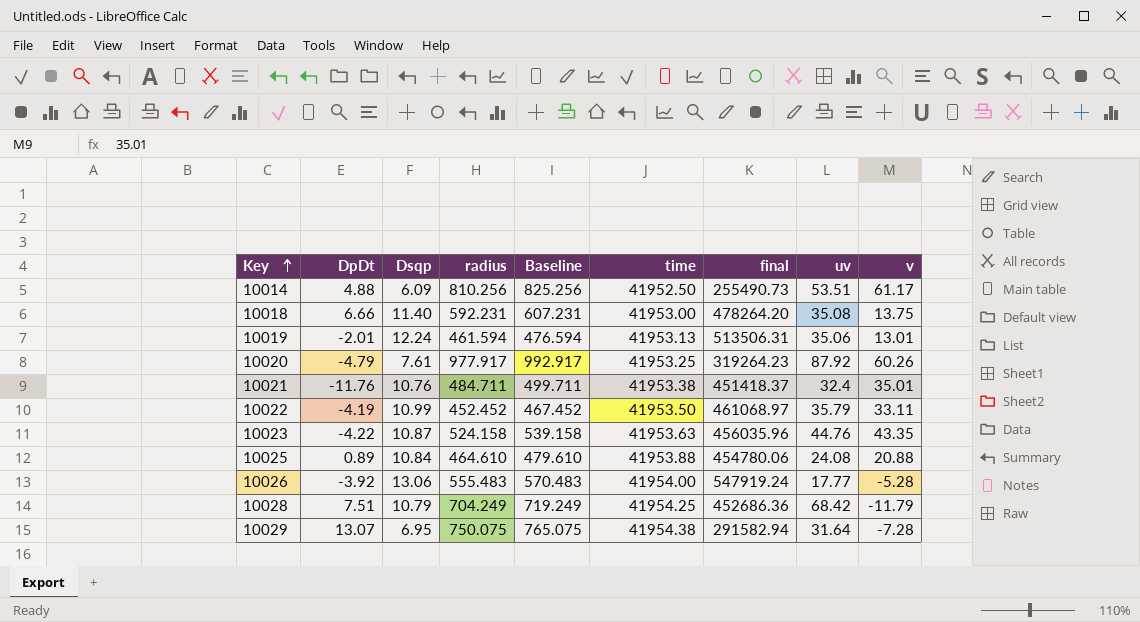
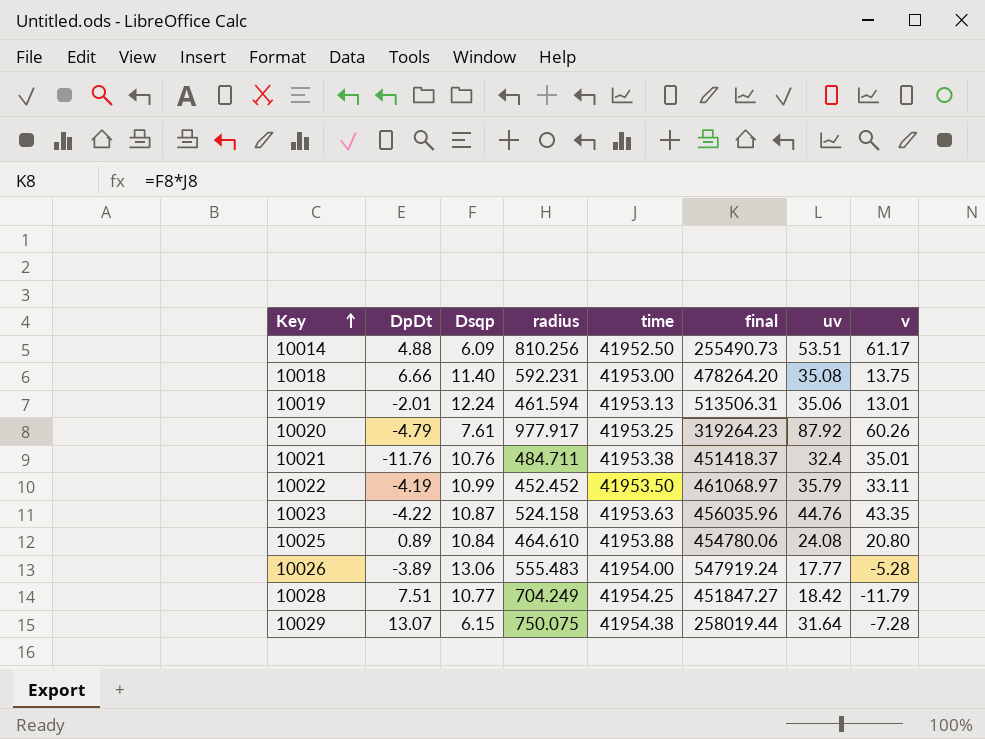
column Baseline | formula: [radius] + 15 -> none
10025 | v: 20.88 -> 20.80
10026 | DpDt: -3.92 -> -3.89
10028 | Dsqp: 10.79 -> 10.77
10028 | final: 452686.36 -> 451847.27
10028 | uv: 68.42 -> 18.42
10029 | Dsqp: 6.95 -> 6.15
10029 | final: 291582.94 -> 258019.44

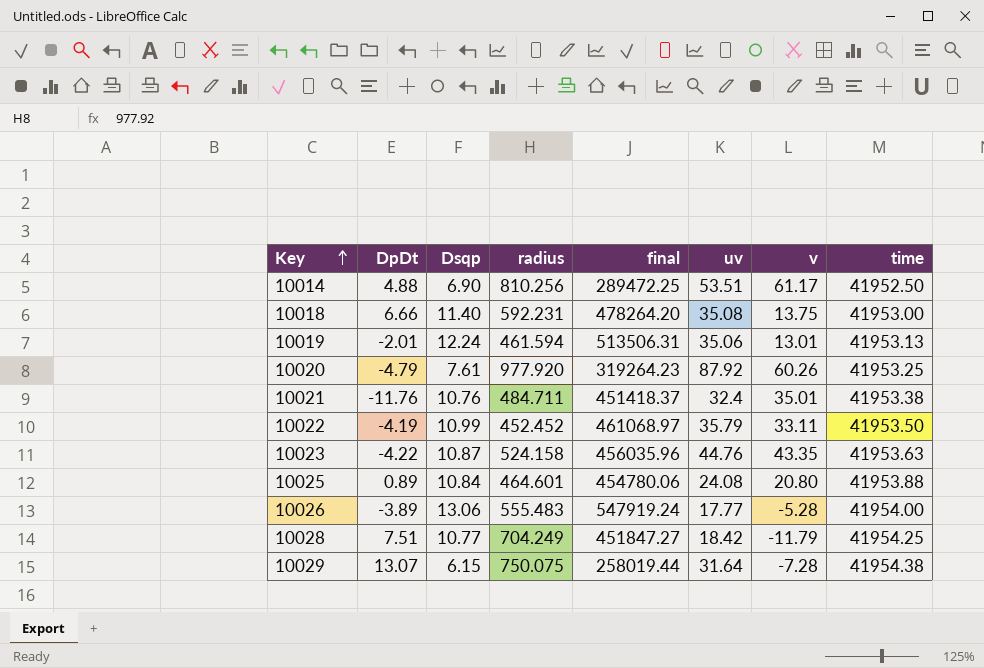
column time | position: 5 -> 8
10014 | Dsqp: 6.09 -> 6.90
10014 | final: 255490.73 -> 289472.25
10020 | radius: 977.917 -> 977.920
10025 | radius: 464.610 -> 464.601

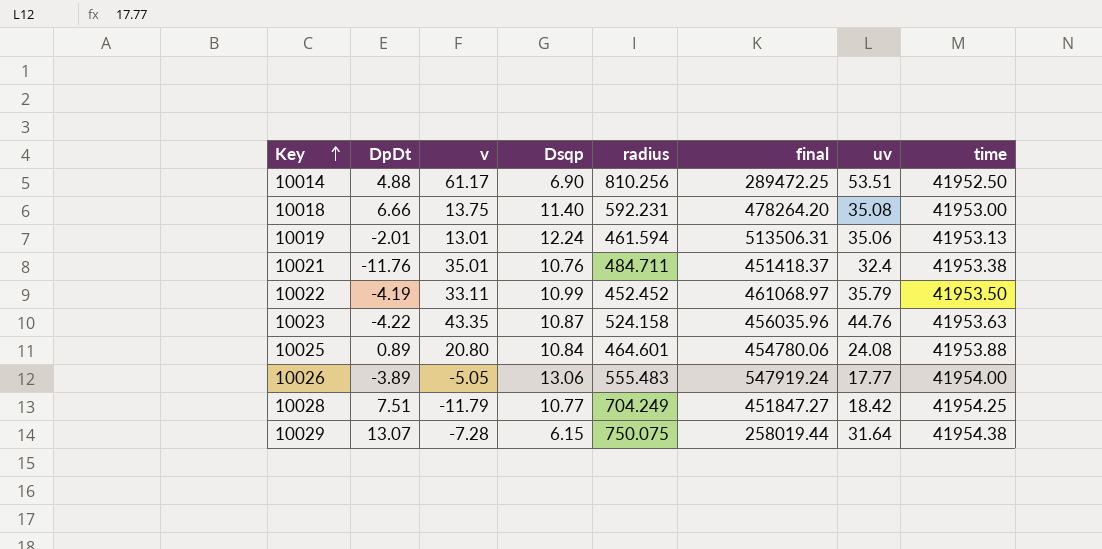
column v | position: 7 -> 3
row 10020: -4.79 | 7.61 | 977.920 | 319264.23 | 87.92 | 60.26 | 41953.25 -> none
10026 | v: -5.28 -> -5.05

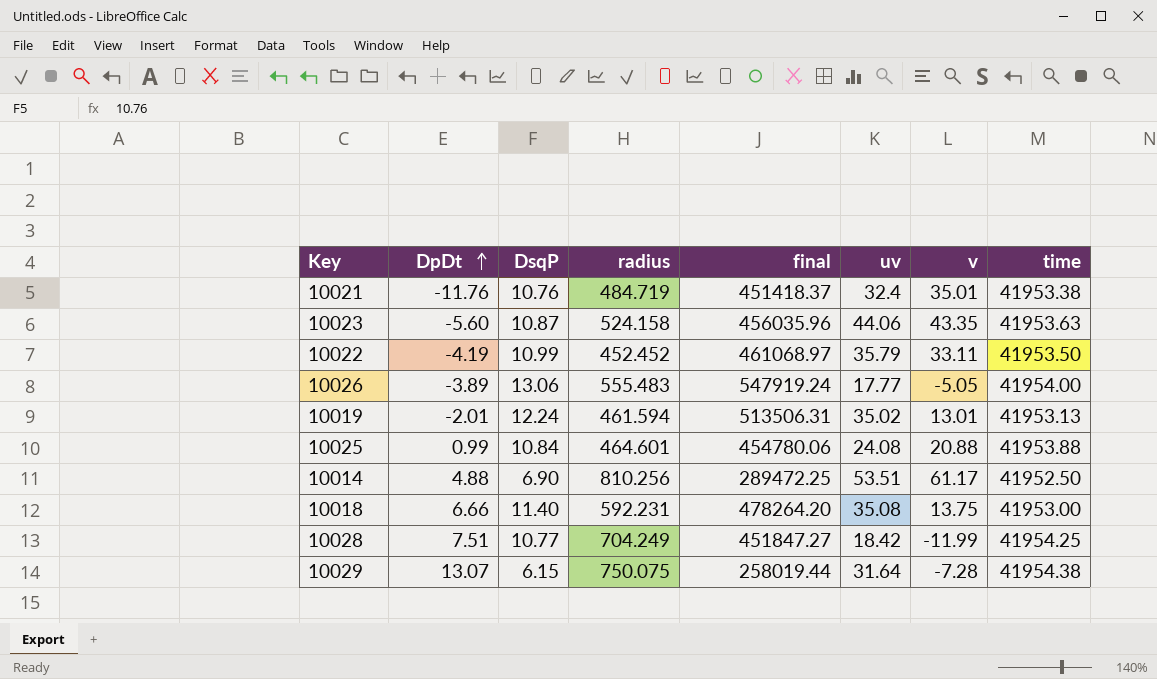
row order: Key ascending -> DpDt ascending
column name: Dsqp -> DsqP
column v | position: 3 -> 7
10021 | radius: 484.711 -> 484.719
10023 | DpDt: -4.22 -> -5.60
10023 | uv: 44.76 -> 44.06
10019 | uv: 35.06 -> 35.02
10025 | DpDt: 0.89 -> 0.99
10025 | v: 20.80 -> 20.88
10028 | v: -11.79 -> -11.99

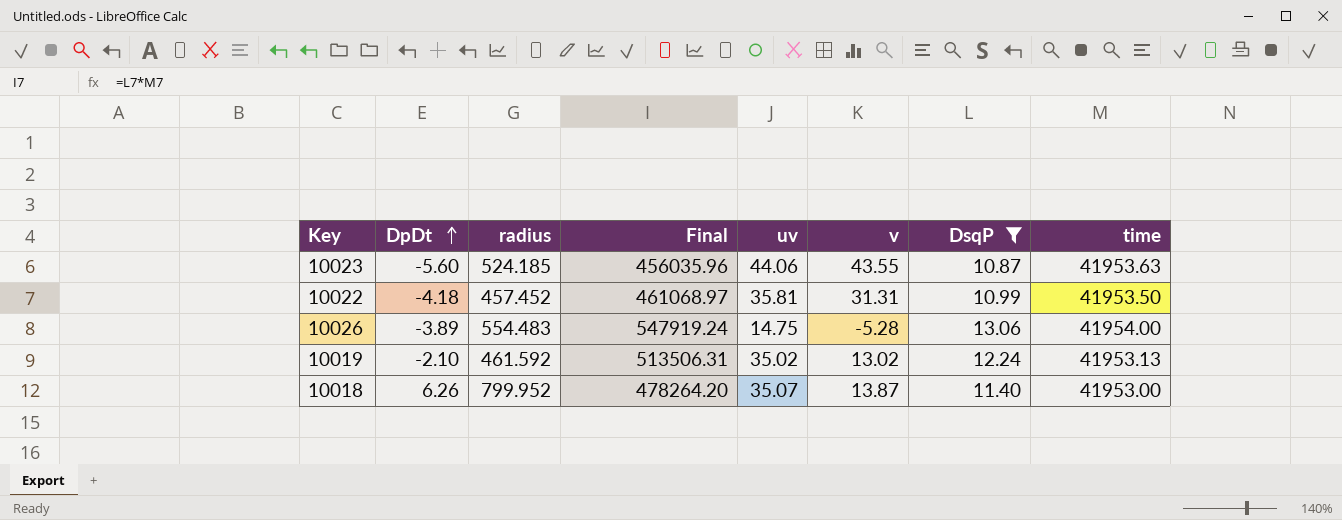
filter: none -> DsqP >= 10.87
column name: final -> Final
column DsqP | position: 3 -> 7
10023 | radius: 524.158 -> 524.185
10023 | v: 43.35 -> 43.55
10022 | DpDt: -4.19 -> -4.18
10022 | radius: 452.452 -> 457.452
10022 | uv: 35.79 -> 35.81
10022 | v: 33.11 -> 31.31
10026 | radius: 555.483 -> 554.483
10026 | uv: 17.77 -> 14.75
10026 | v: -5.05 -> -5.28
10019 | DpDt: -2.01 -> -2.10
10019 | radius: 461.594 -> 461.592
10019 | v: 13.01 -> 13.02
10018 | DpDt: 6.66 -> 6.26
10018 | radius: 592.231 -> 799.952
10018 | uv: 35.08 -> 35.07
10018 | v: 13.75 -> 13.87

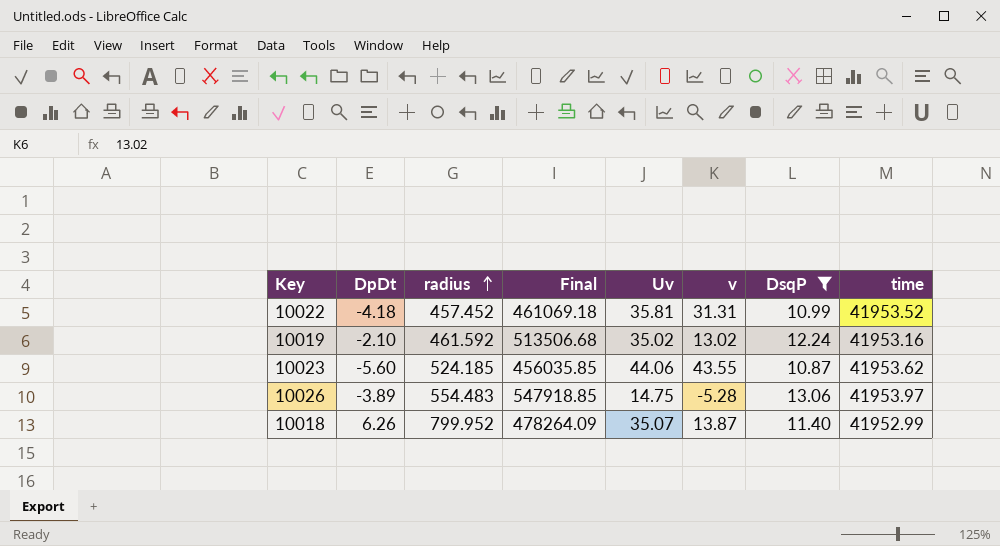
row order: DpDt ascending -> radius ascending
column name: uv -> Uv
10022 | Final: 461068.97 -> 461069.18
10022 | time: 41953.50 -> 41953.52
10019 | Final: 513506.31 -> 513506.68
10019 | time: 41953.13 -> 41953.16
10023 | Final: 456035.96 -> 456035.85
10023 | time: 41953.63 -> 41953.62
10026 | Final: 547919.24 -> 547918.85
10026 | time: 41954.00 -> 41953.97
10018 | Final: 478264.20 -> 478264.09
10018 | time: 41953.00 -> 41952.99

